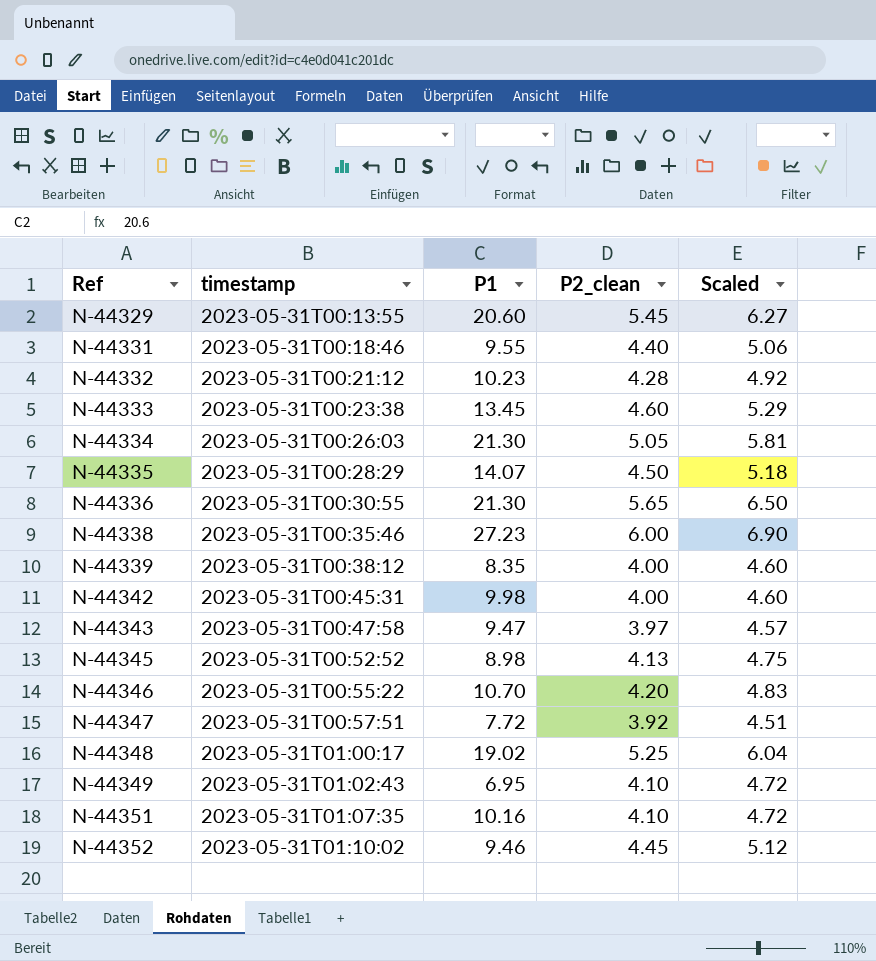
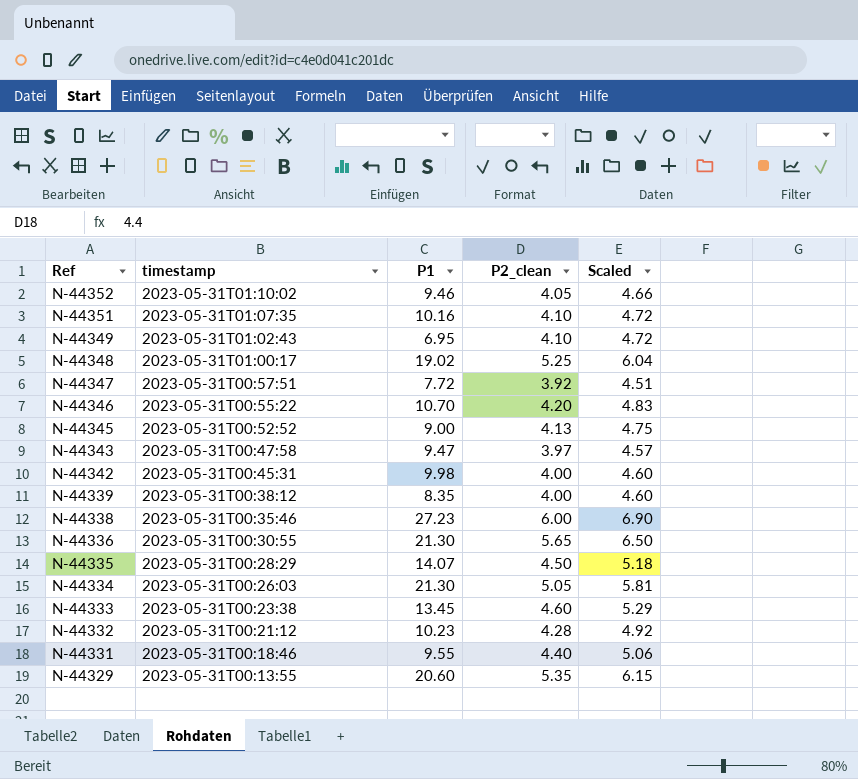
row order: Ref ascending -> Ref descending
N-44352 | P2_clean: 4.45 -> 4.05
N-44352 | Scaled: 5.12 -> 4.66
N-44345 | P1: 8.98 -> 9.00
N-44329 | P2_clean: 5.45 -> 5.35
N-44329 | Scaled: 6.27 -> 6.15

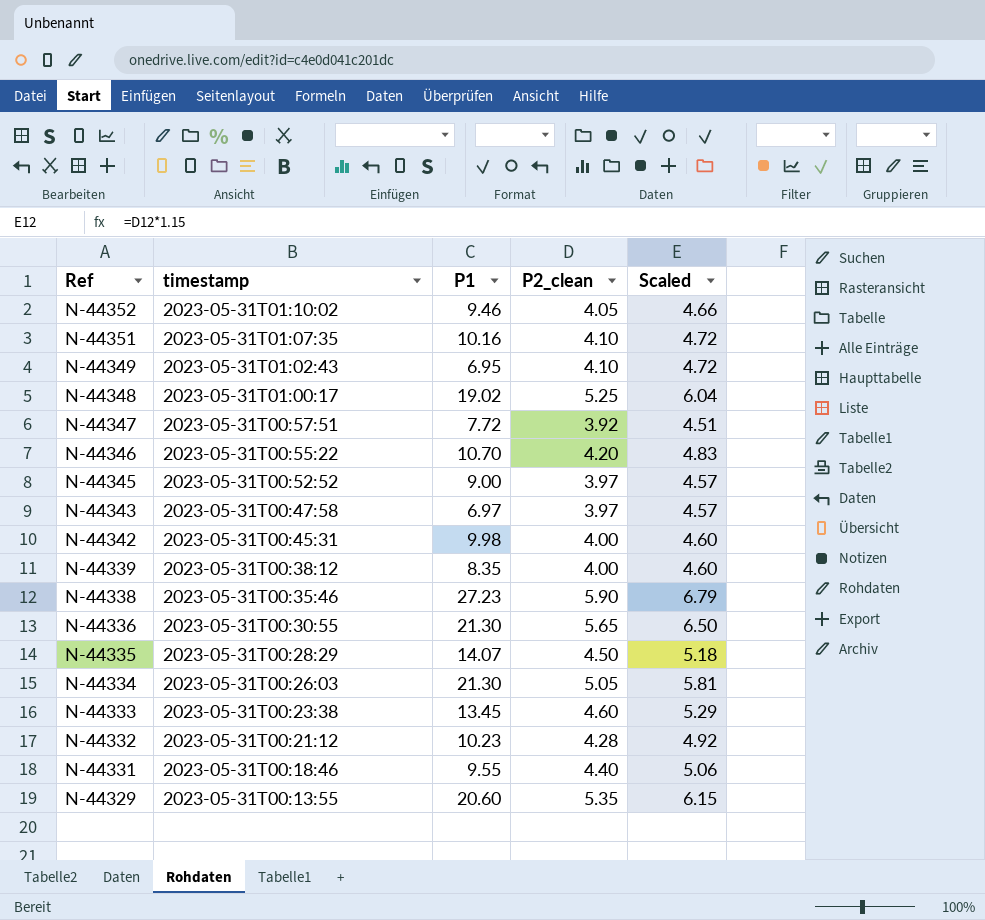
N-44345 | P2_clean: 4.13 -> 3.97
N-44345 | Scaled: 4.75 -> 4.57
N-44343 | P1: 9.47 -> 6.97
N-44338 | P2_clean: 6.00 -> 5.90
N-44338 | Scaled: 6.90 -> 6.79

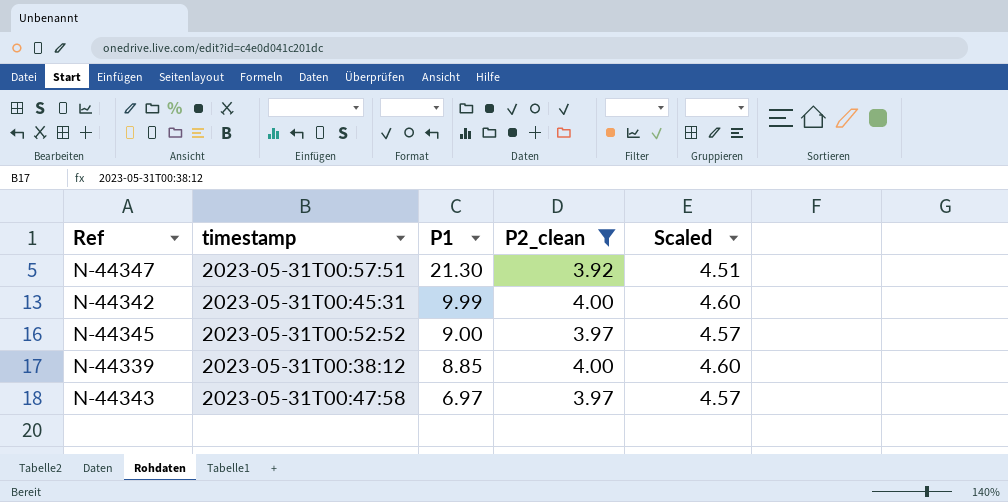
filter: none -> P2_clean <= 4.00
row order: Ref descending -> P1 descending
N-44347 | P1: 7.72 -> 21.30
N-44342 | P1: 9.98 -> 9.99
N-44339 | P1: 8.35 -> 8.85

